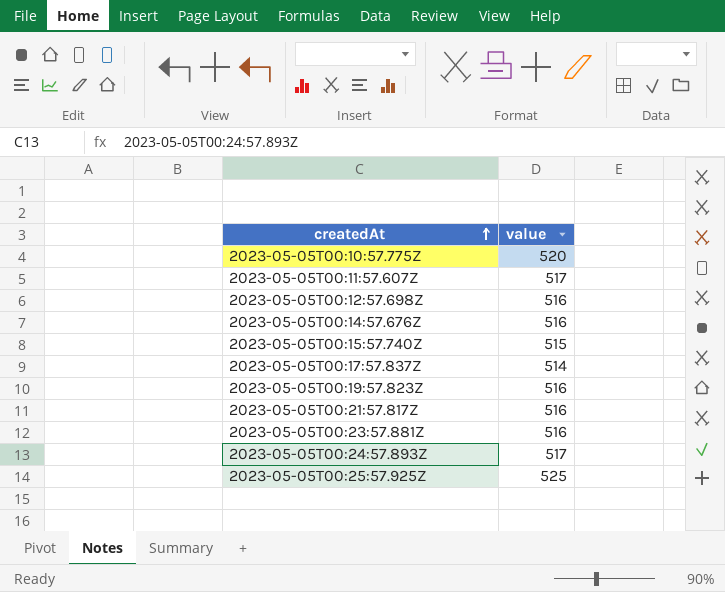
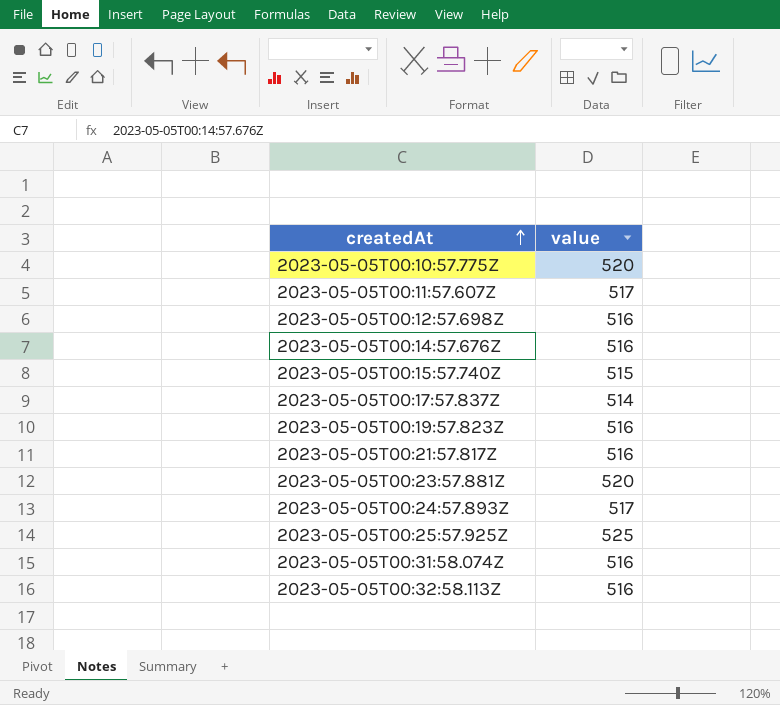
2023-05-05T00:23:57.881Z | value: 516 -> 520
row 2023-05-05T00:31:58.074Z: none -> 516
row 2023-05-05T00:32:58.113Z: none -> 516

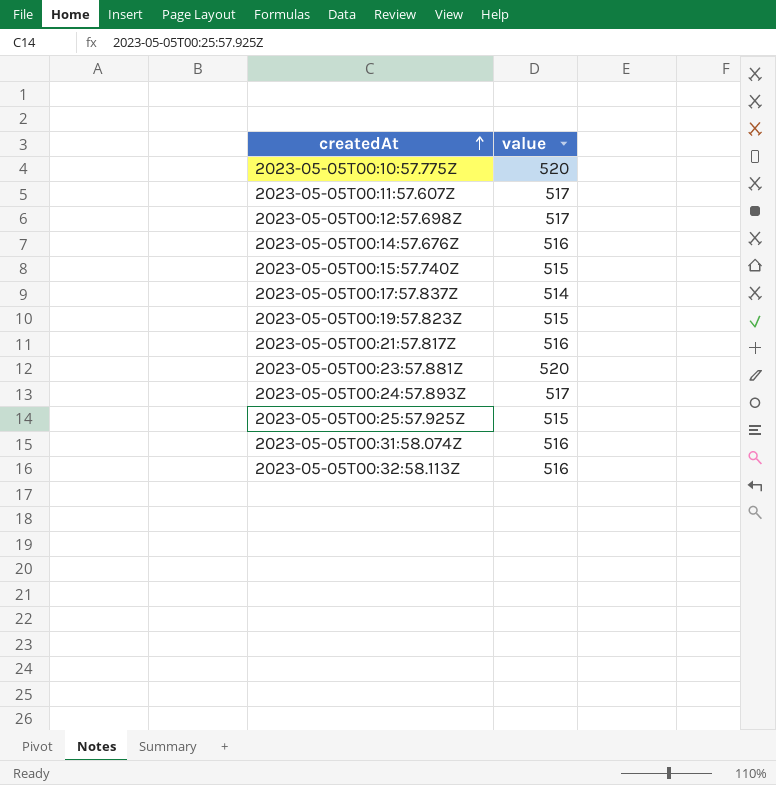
2023-05-05T00:12:57.698Z | value: 516 -> 517
2023-05-05T00:19:57.823Z | value: 516 -> 515
2023-05-05T00:25:57.925Z | value: 525 -> 515

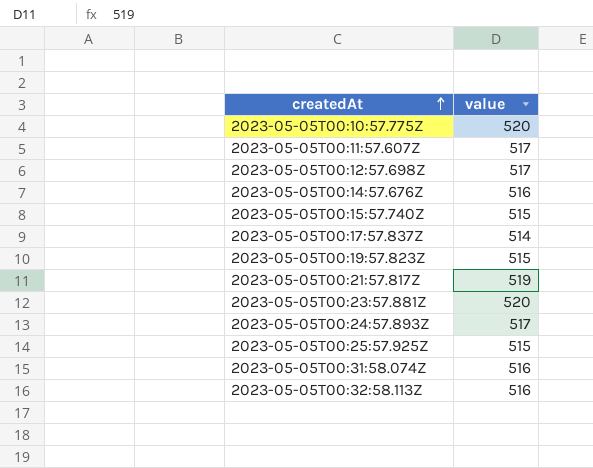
2023-05-05T00:21:57.817Z | value: 516 -> 519

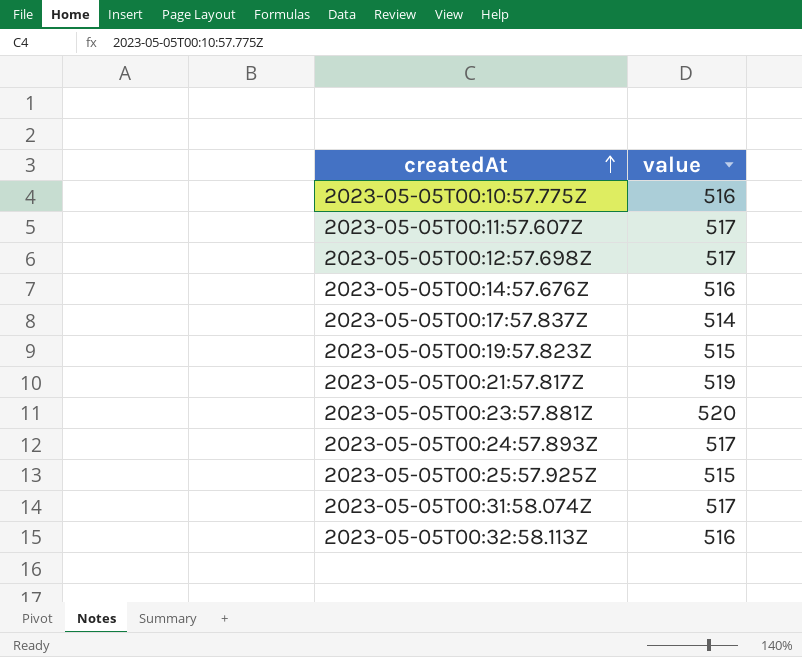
row 2023-05-05T00:15:57.740Z: 515 -> none
2023-05-05T00:10:57.775Z | value: 520 -> 516
2023-05-05T00:31:58.074Z | value: 516 -> 517

